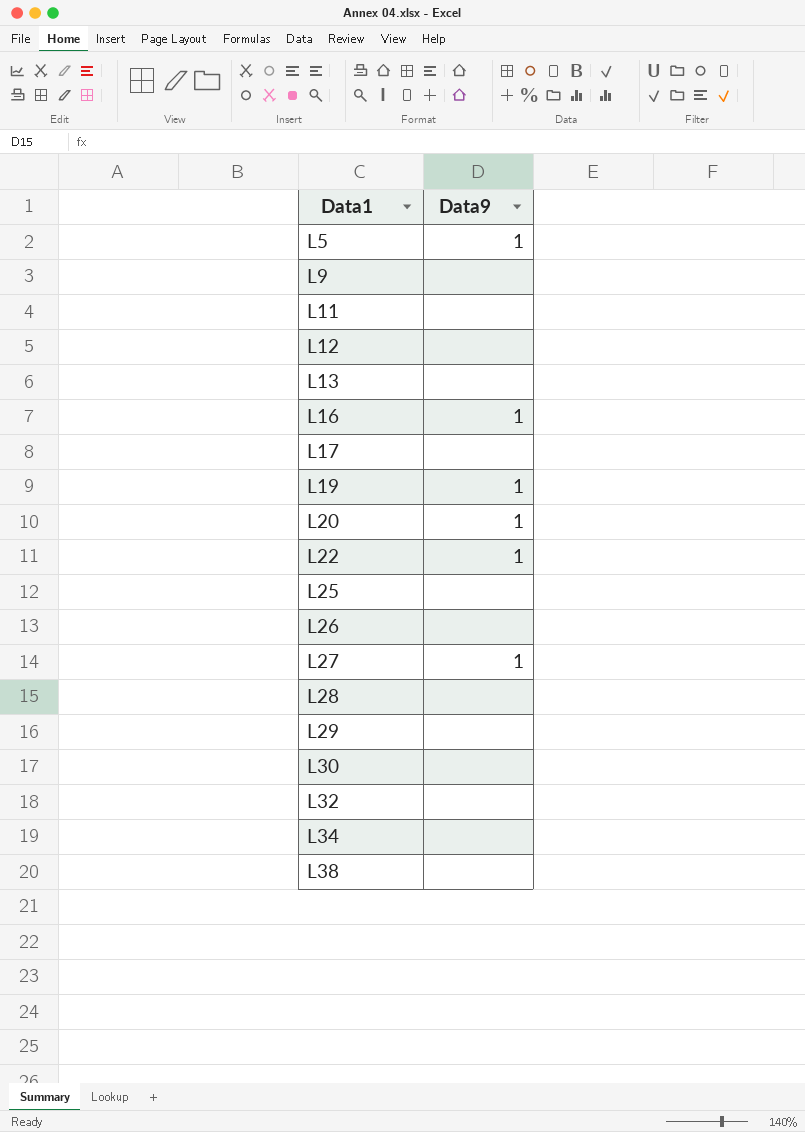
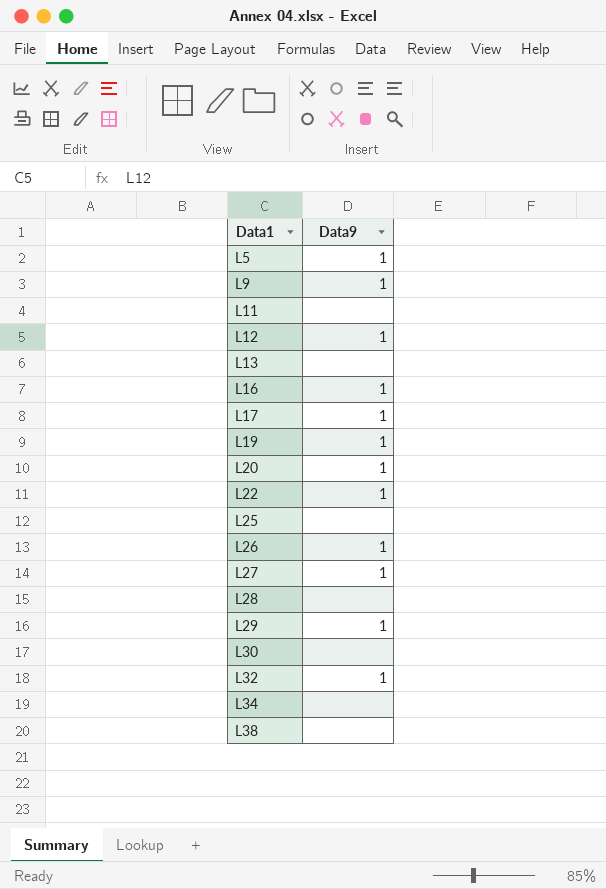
L9 | Data9: none -> 1
L12 | Data9: none -> 1
L17 | Data9: none -> 1
L26 | Data9: none -> 1
L29 | Data9: none -> 1
L32 | Data9: none -> 1

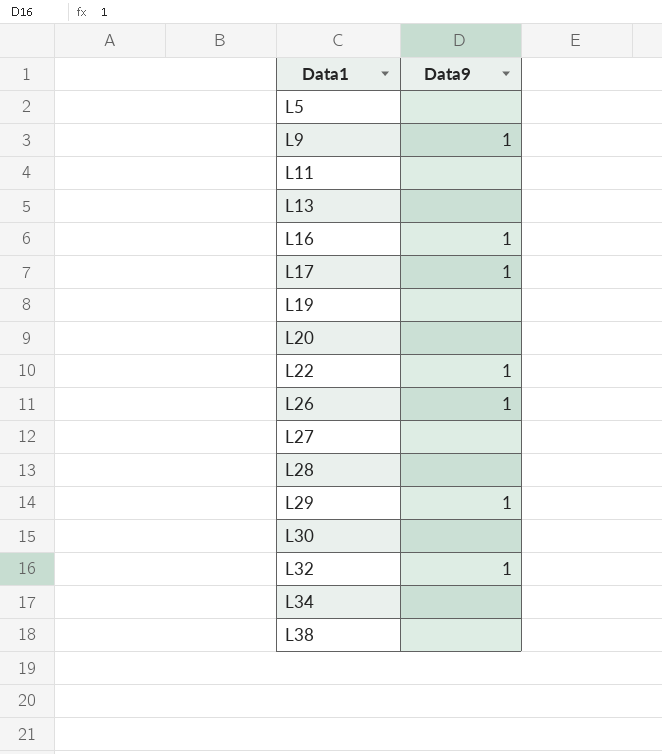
row L12: 1 -> none
row L25: none -> none
L5 | Data9: 1 -> none
L19 | Data9: 1 -> none
L20 | Data9: 1 -> none
L27 | Data9: 1 -> none

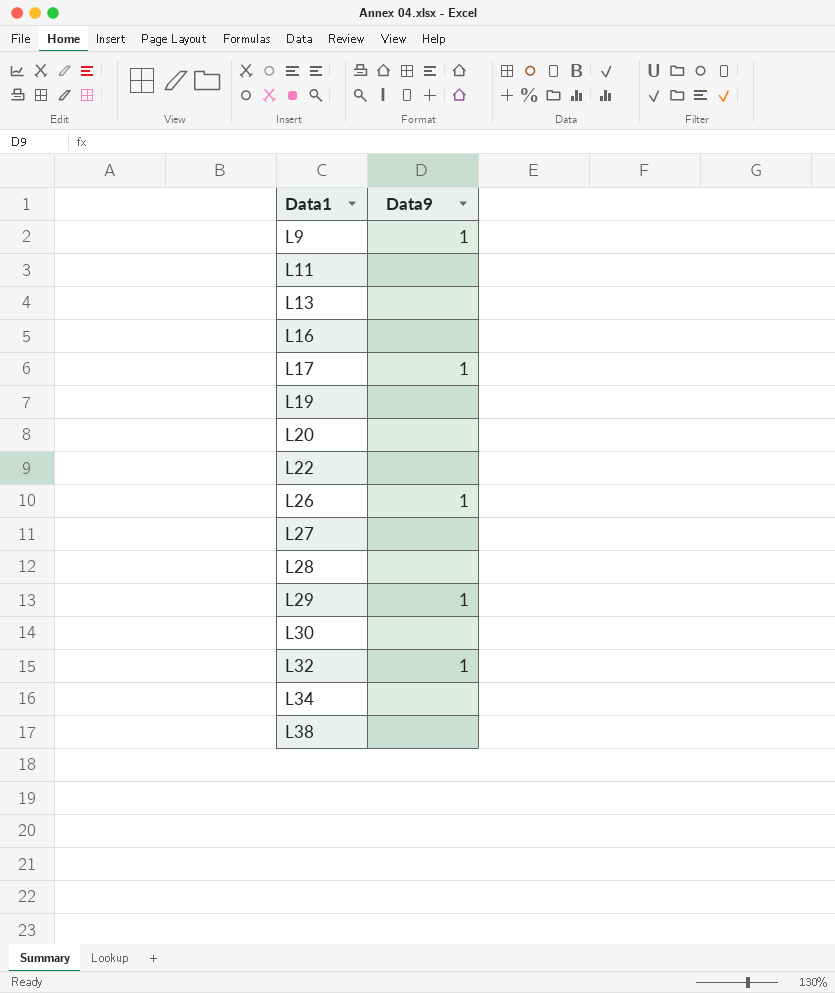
row L5: none -> none
L16 | Data9: 1 -> none
L22 | Data9: 1 -> none

